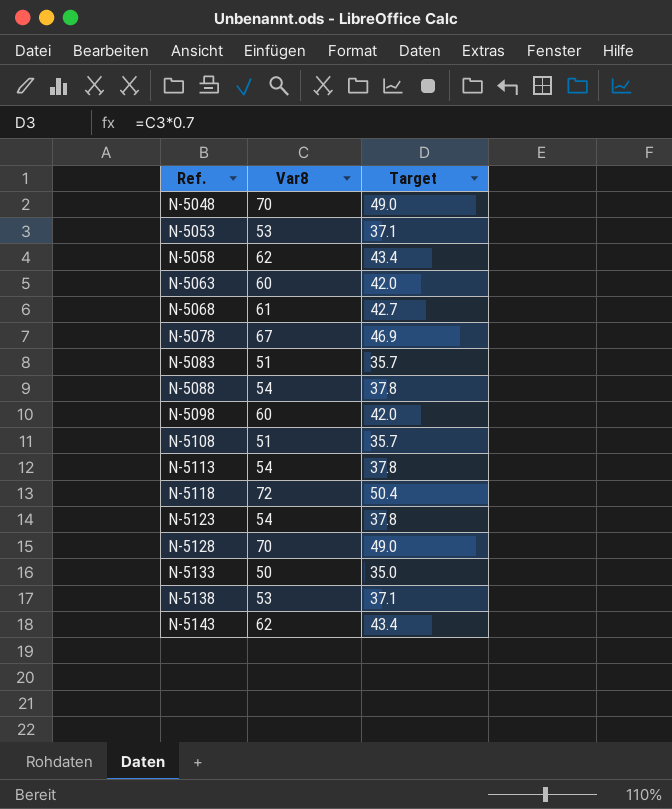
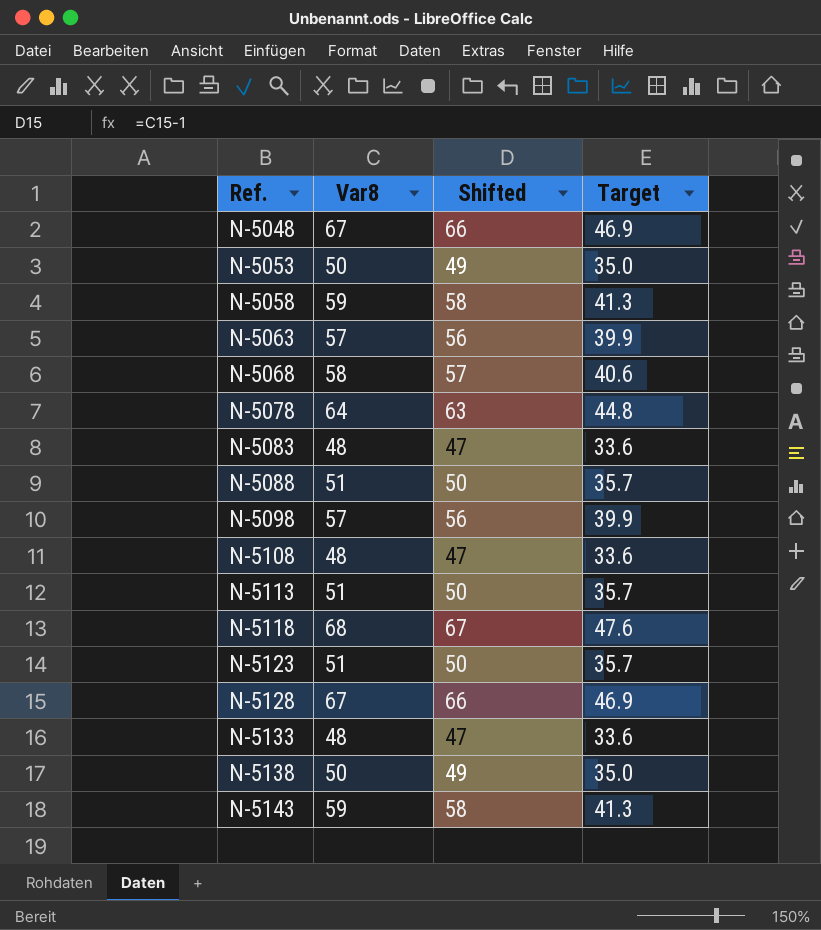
column Shifted | formula: none -> [Var8] - 1
N-5048 | Var8: 70 -> 67
N-5048 | Target: 49.0 -> 46.9
N-5053 | Var8: 53 -> 50
N-5053 | Target: 37.1 -> 35.0
N-5058 | Var8: 62 -> 59
N-5058 | Target: 43.4 -> 41.3
N-5063 | Var8: 60 -> 57
N-5063 | Target: 42.0 -> 39.9
N-5068 | Var8: 61 -> 58
N-5068 | Target: 42.7 -> 40.6
N-5078 | Var8: 67 -> 64
N-5078 | Target: 46.9 -> 44.8
N-5083 | Var8: 51 -> 48
N-5083 | Target: 35.7 -> 33.6
N-5088 | Var8: 54 -> 51
N-5088 | Target: 37.8 -> 35.7
N-5098 | Var8: 60 -> 57
N-5098 | Target: 42.0 -> 39.9
N-5108 | Var8: 51 -> 48
N-5108 | Target: 35.7 -> 33.6
N-5113 | Var8: 54 -> 51
N-5113 | Target: 37.8 -> 35.7
N-5118 | Var8: 72 -> 68
N-5118 | Target: 50.4 -> 47.6
N-5123 | Var8: 54 -> 51
N-5123 | Target: 37.8 -> 35.7
N-5128 | Var8: 70 -> 67
N-5128 | Target: 49.0 -> 46.9
N-5133 | Var8: 50 -> 48
N-5133 | Target: 35.0 -> 33.6
N-5138 | Var8: 53 -> 50
N-5138 | Target: 37.1 -> 35.0
N-5143 | Var8: 62 -> 59
N-5143 | Target: 43.4 -> 41.3

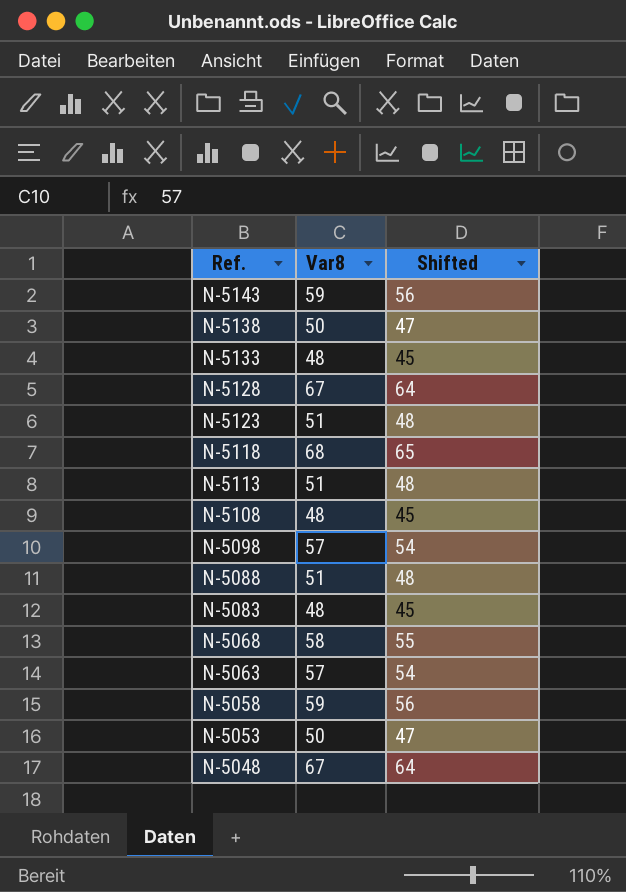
row order: Ref. ascending -> Ref. descending
column Target | formula: [Var8] * 0.7 -> none
column Shifted | formula: [Var8] - 1 -> [Var8] - 3
row N-5078: 64 | 63 | 44.8 -> none

